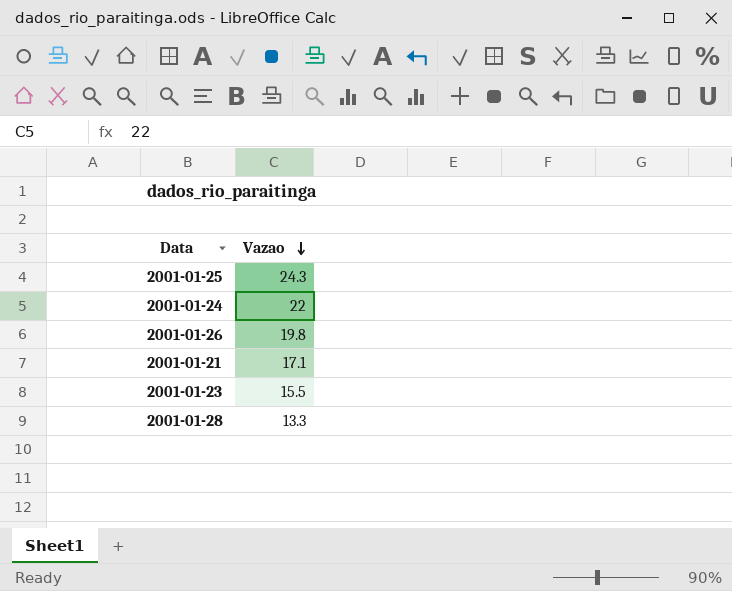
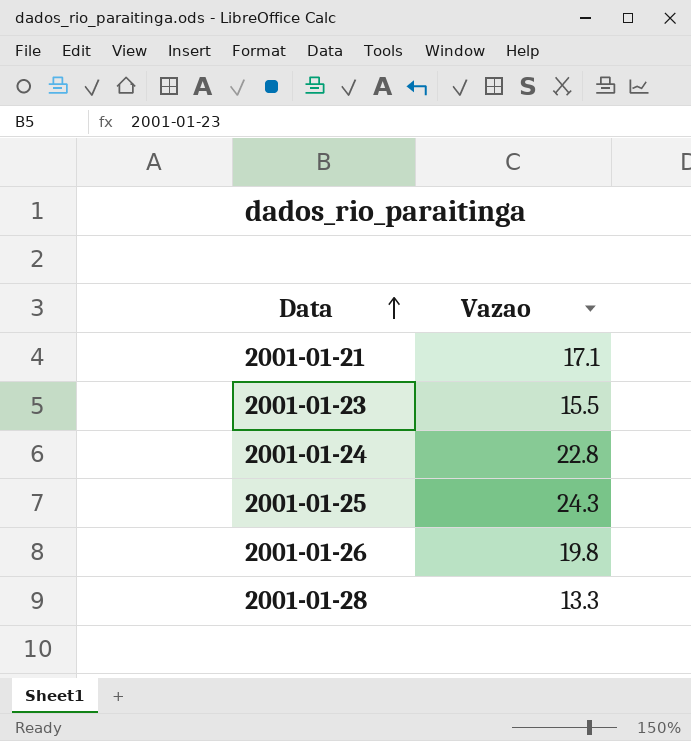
row order: Vazao descending -> Data ascending
2001-01-24 | Vazao: 22 -> 22.8

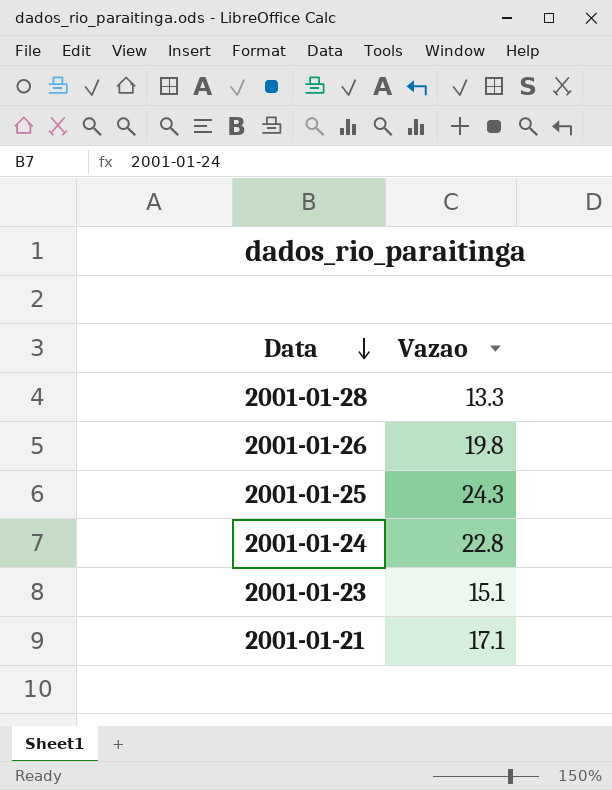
row order: Data ascending -> Data descending
2001-01-23 | Vazao: 15.5 -> 15.1

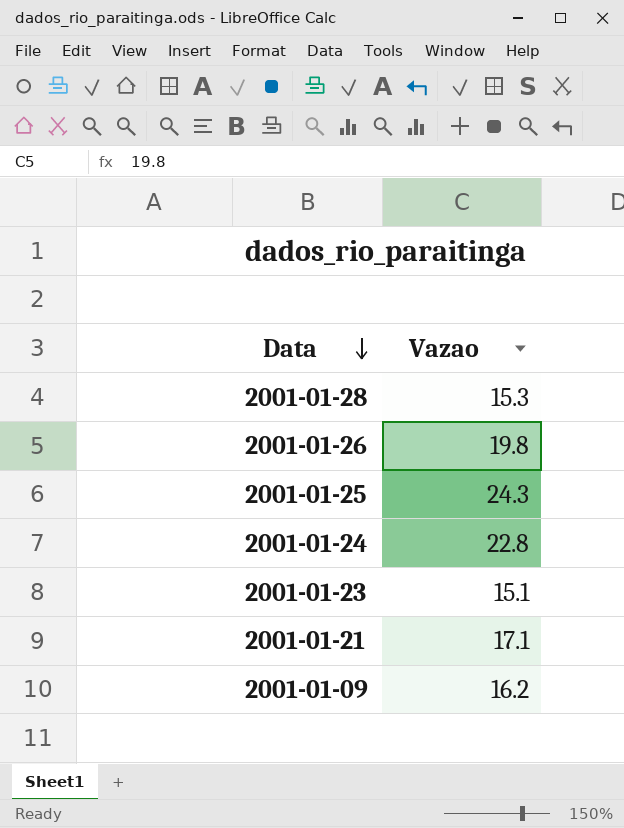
2001-01-28 | Vazao: 13.3 -> 15.3
row 2001-01-09: none -> 16.2

